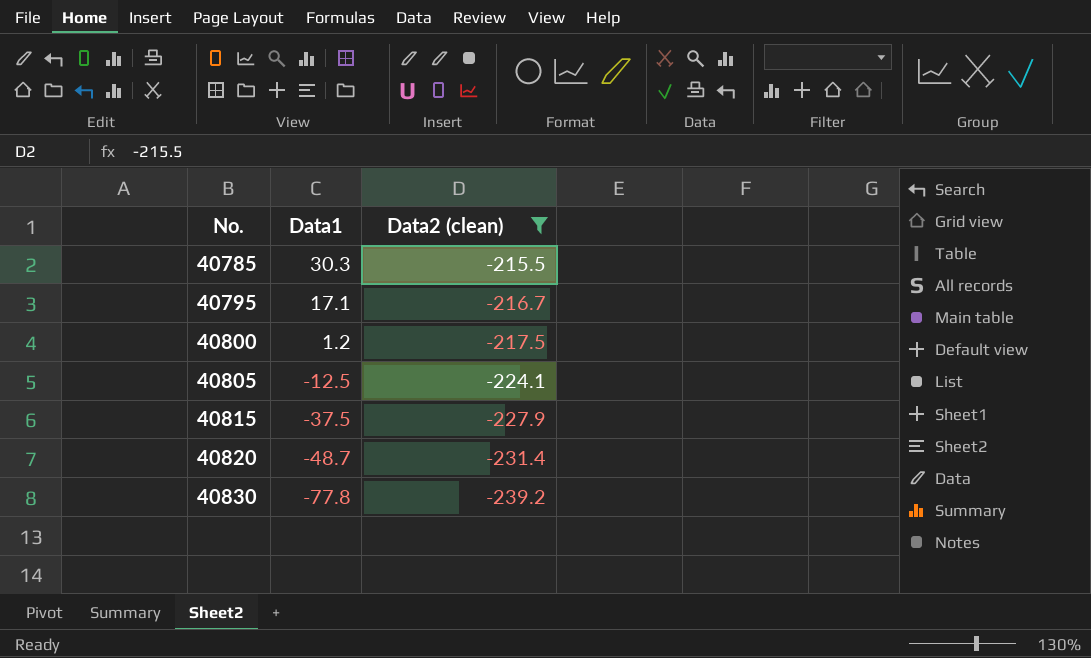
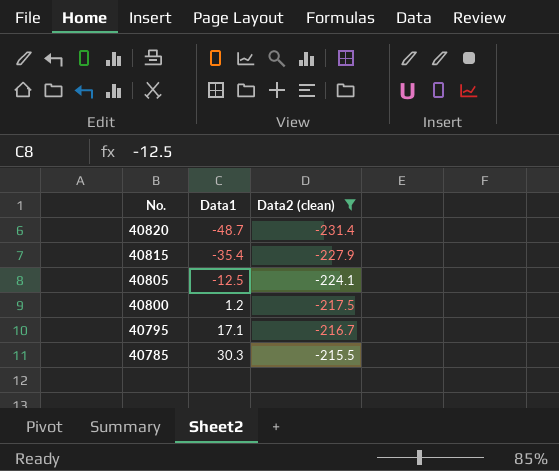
row order: No. ascending -> No. descending
row 40830: -77.8 | -239.2 -> none
40815 | Data1: -37.5 -> -35.4

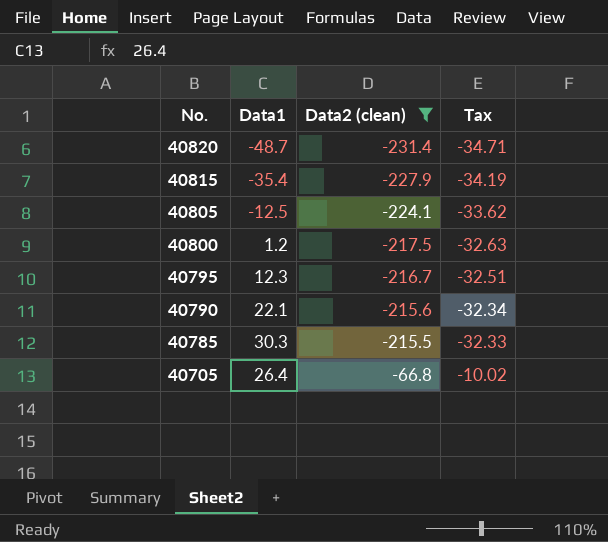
column Tax | formula: none -> [Data2 (clean)] * 0.15
40795 | Data1: 17.1 -> 12.3
row 40790: none -> 22.1 | -215.6 | -32.34
row 40705: none -> 26.4 | -66.8 | -10.02

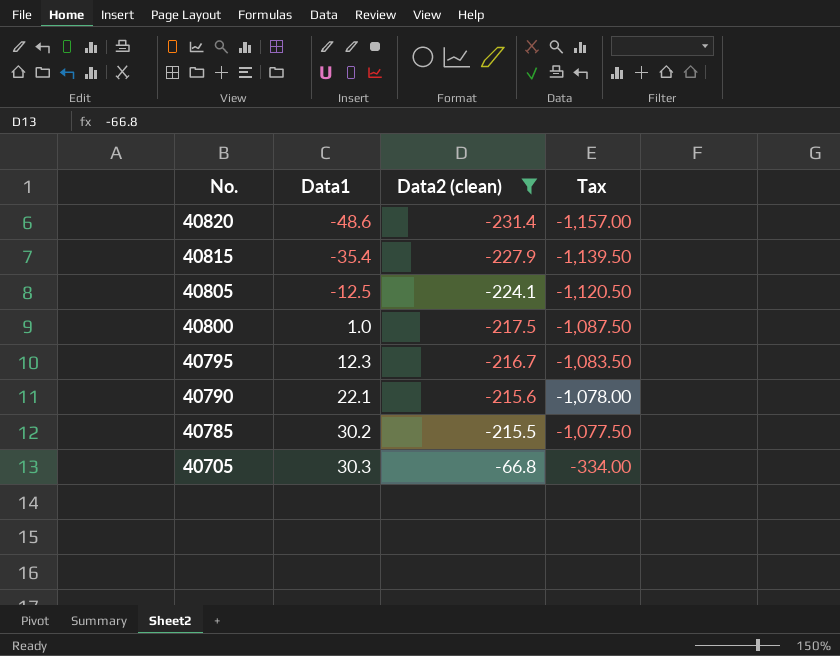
column Tax | formula: [Data2 (clean)] * 0.15 -> [Data2 (clean)] * 5
40820 | Data1: -48.7 -> -48.6
40800 | Data1: 1.2 -> 1.0
40785 | Data1: 30.3 -> 30.2
40705 | Data1: 26.4 -> 30.3

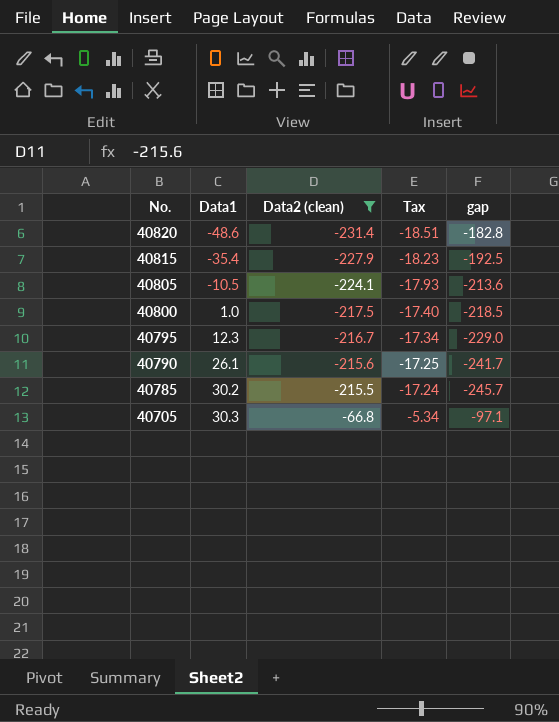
column Tax | formula: [Data2 (clean)] * 5 -> [Data2 (clean)] * 0.08
column gap | formula: none -> [Data2 (clean)] - [Data1]
40805 | Data1: -12.5 -> -10.5
40790 | Data1: 22.1 -> 26.1

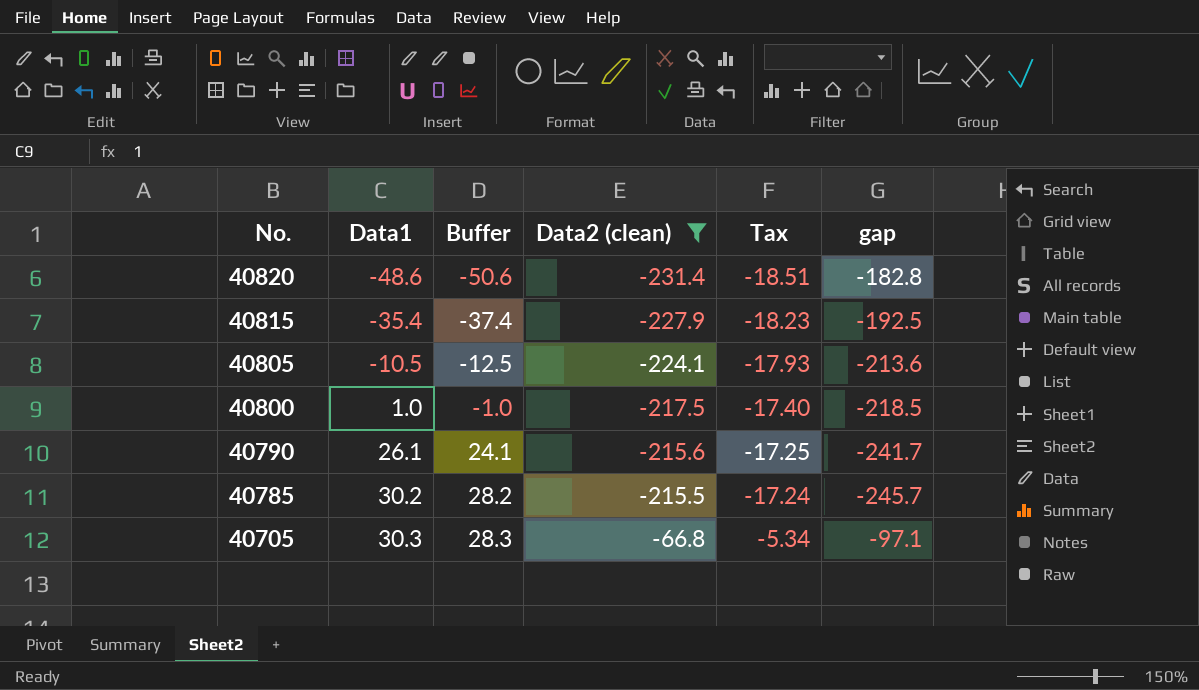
column Buffer | formula: none -> [Data1] - 2
row 40795: 12.3 | -216.7 | -17.34 | -229.0 -> none

